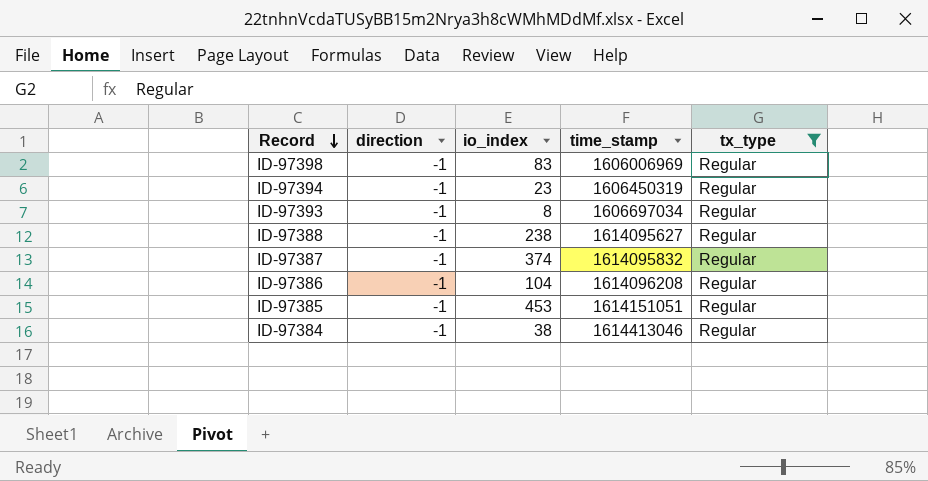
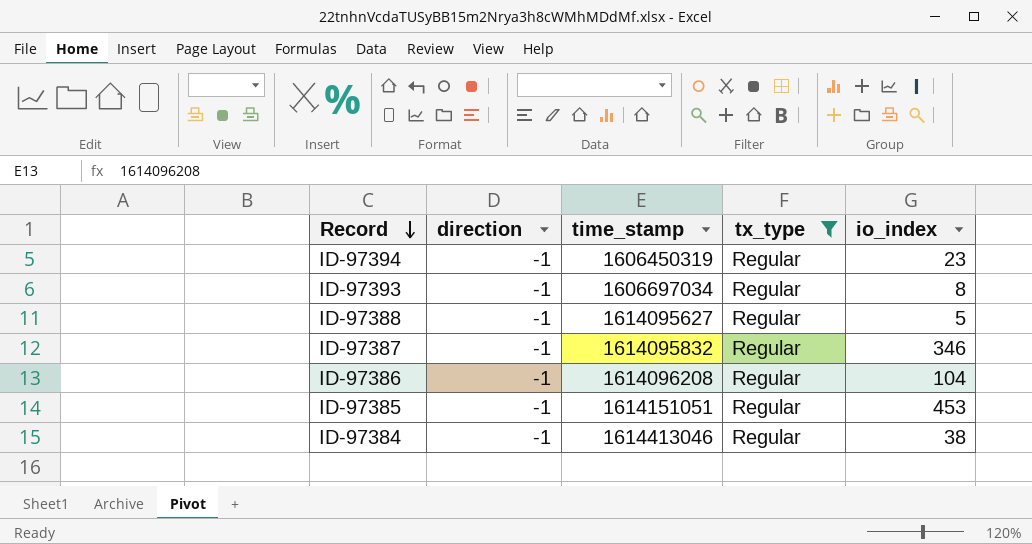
column io_index | position: 3 -> 5
row ID-97398: -1 | 83 | 1606006969 | Regular -> none
ID-97388 | io_index: 238 -> 5
ID-97387 | io_index: 374 -> 346

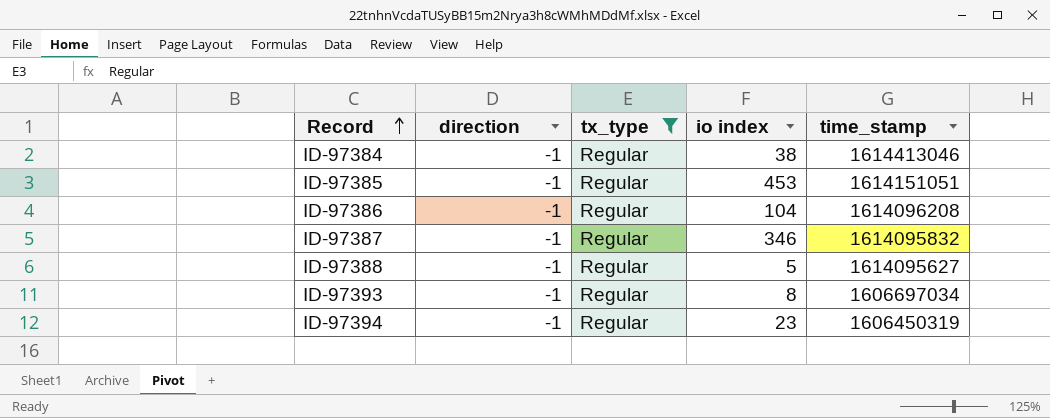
row order: Record descending -> Record ascending
column name: io_index -> io index
column time_stamp | position: 3 -> 5

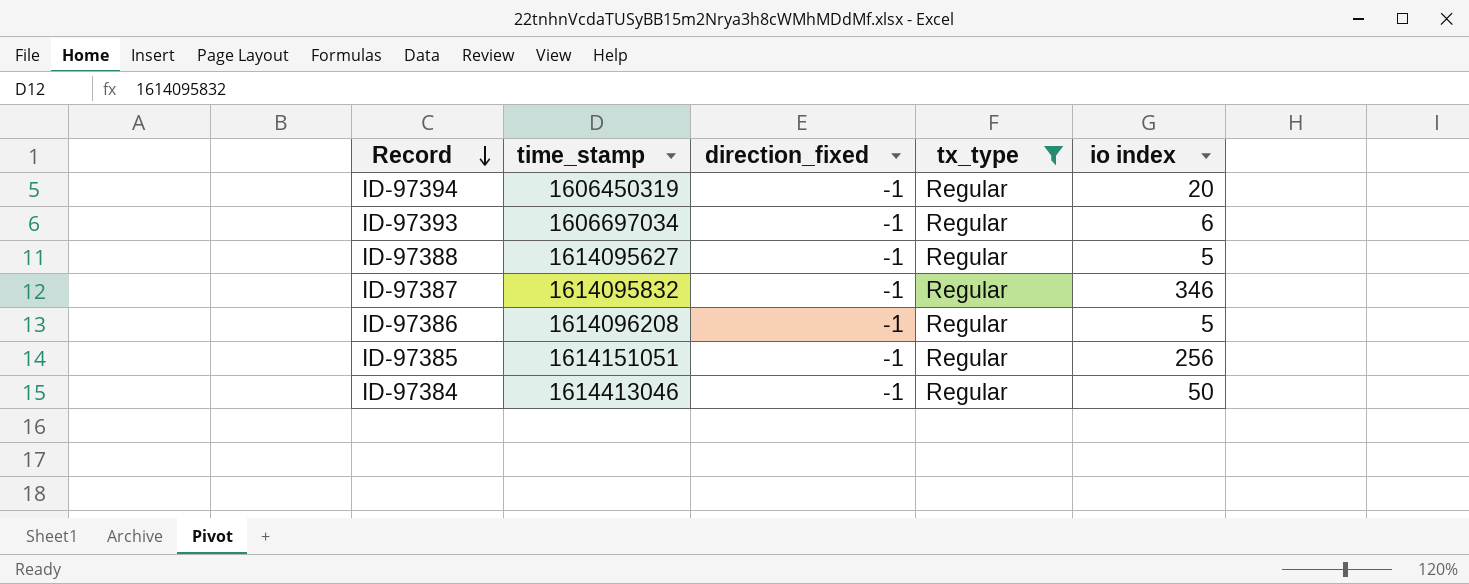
row order: Record ascending -> Record descending
column time_stamp | position: 5 -> 2
column name: direction -> direction_fixed
ID-97394 | io index: 23 -> 20
ID-97393 | io index: 8 -> 6
ID-97386 | io index: 104 -> 5
ID-97385 | io index: 453 -> 256
ID-97384 | io index: 38 -> 50

